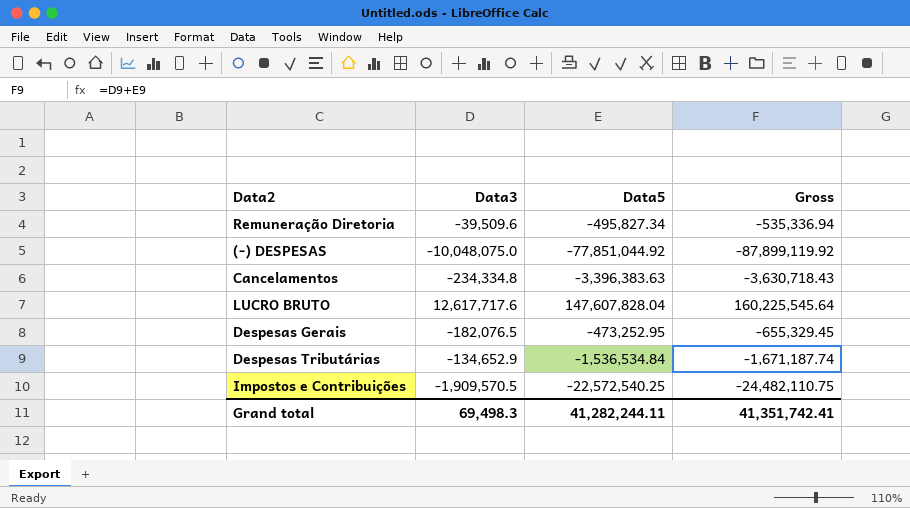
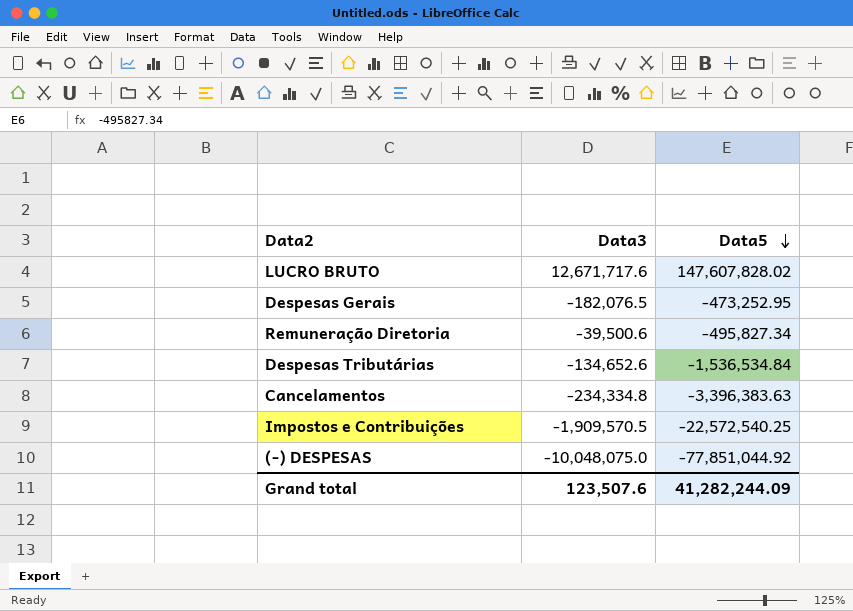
row order: none -> Data5 descending
column Gross | formula: [Data3] + [Data5] -> none
LUCRO BRUTO | Data3: 12,617,717.6 -> 12,671,717.6
LUCRO BRUTO | Data5: 147,607,828.04 -> 147,607,828.02
Remuneração Diretoria | Data3: -39,509.6 -> -39,500.6
Despesas Tributárias | Data3: -134,652.9 -> -134,652.6
Grand total | Data3: 69,498.3 -> 123,507.6
Grand total | Data5: 41,282,244.11 -> 41,282,244.09

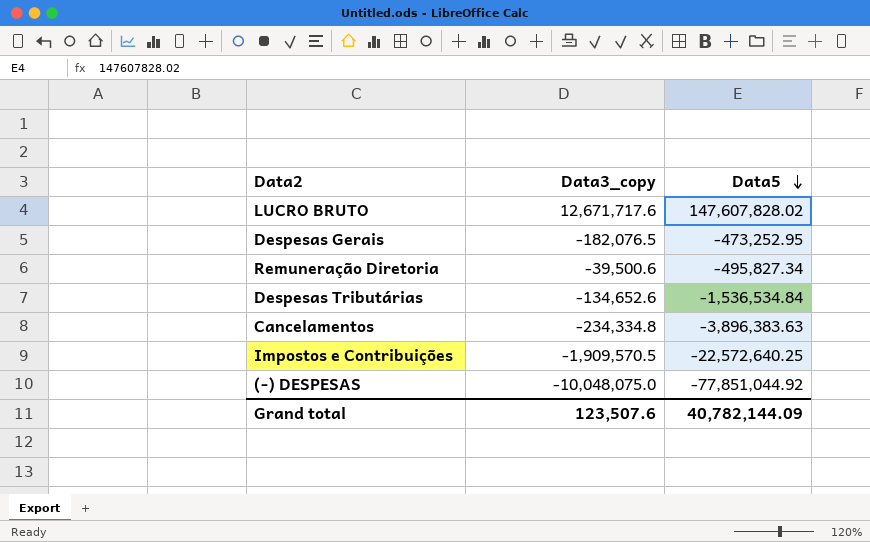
column name: Data3 -> Data3_copy
Cancelamentos | Data5: -3,396,383.63 -> -3,896,383.63
Impostos e Contribuições | Data5: -22,572,540.25 -> -22,572,640.25
Grand total | Data5: 41,282,244.09 -> 40,782,144.09

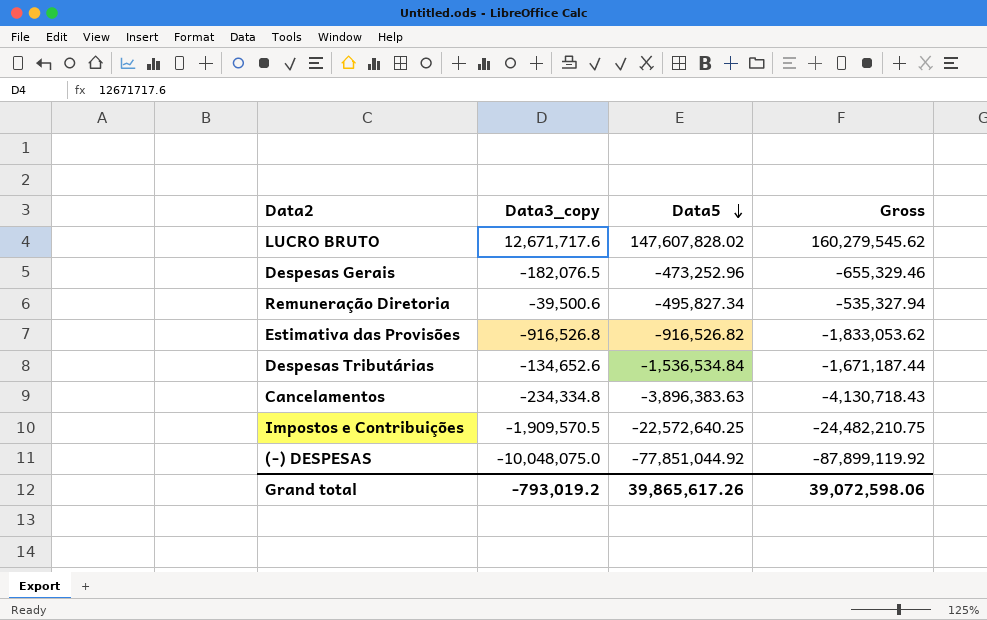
column Gross | formula: none -> [Data3_copy] + [Data5]
Despesas Gerais | Data5: -473,252.95 -> -473,252.96
row Estimativa das Provisões: none -> -916,526.8 | -916,526.82 | -1,833,053.62
Grand total | Data3_copy: 123,507.6 -> -793,019.2
Grand total | Data5: 40,782,144.09 -> 39,865,617.26

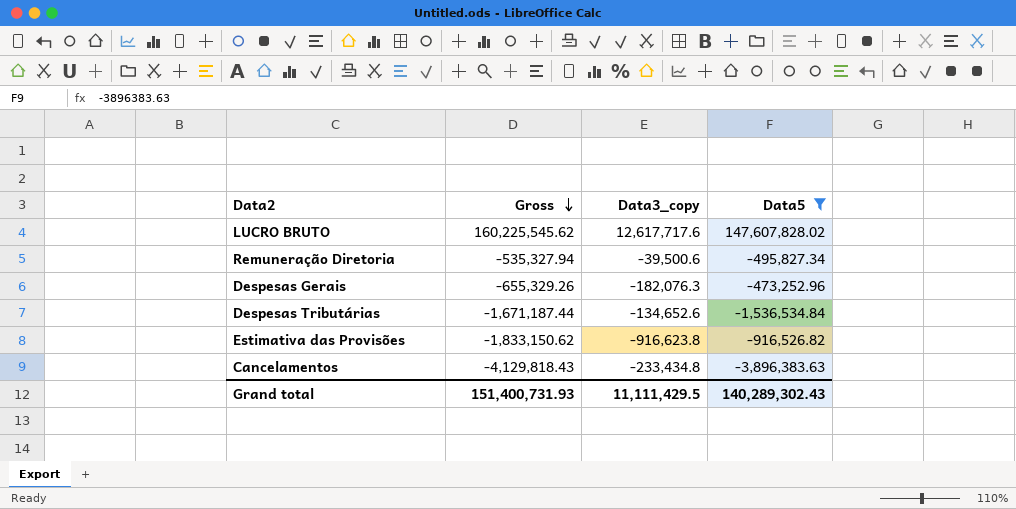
filter: none -> Data5 >= -3,896,383.63
row order: Data5 descending -> Gross descending
column Gross | position: 4 -> 2
LUCRO BRUTO | Gross: 160,279,545.62 -> 160,225,545.62
LUCRO BRUTO | Data3_copy: 12,671,717.6 -> 12,617,717.6
Despesas Gerais | Gross: -655,329.46 -> -655,329.26
Despesas Gerais | Data3_copy: -182,076.5 -> -182,076.3
Estimativa das Provisões | Gross: -1,833,053.62 -> -1,833,150.62
Estimativa das Provisões | Data3_copy: -916,526.8 -> -916,623.8
Cancelamentos | Gross: -4,130,718.43 -> -4,129,818.43
Cancelamentos | Data3_copy: -234,334.8 -> -233,434.8
Grand total | Gross: 39,072,598.06 -> 151,400,731.93
Grand total | Data3_copy: -793,019.2 -> 11,111,429.5
Grand total | Data5: 39,865,617.26 -> 140,289,302.43

